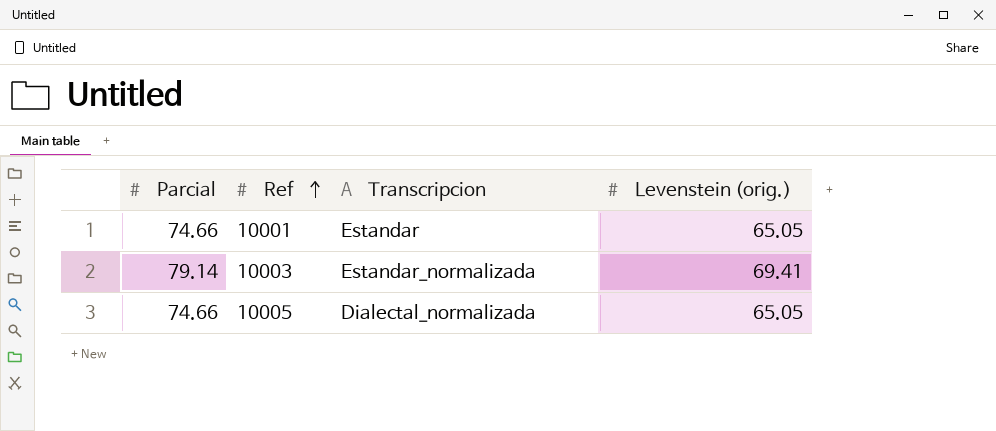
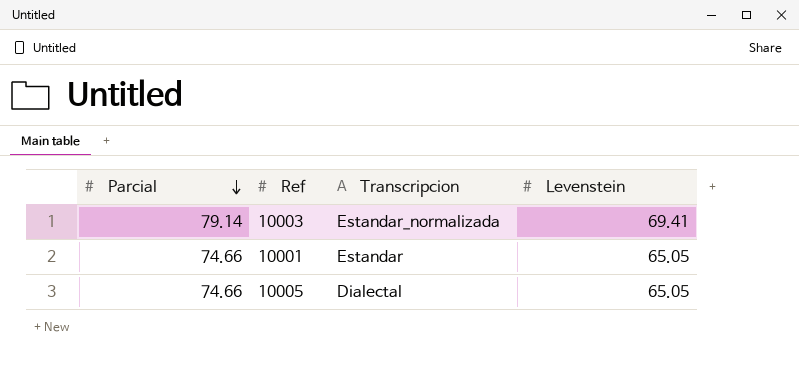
row order: Ref ascending -> Parcial descending
column name: Levenstein (orig.) -> Levenstein
10005 | Transcripcion: Dialectal_normalizada -> Dialectal

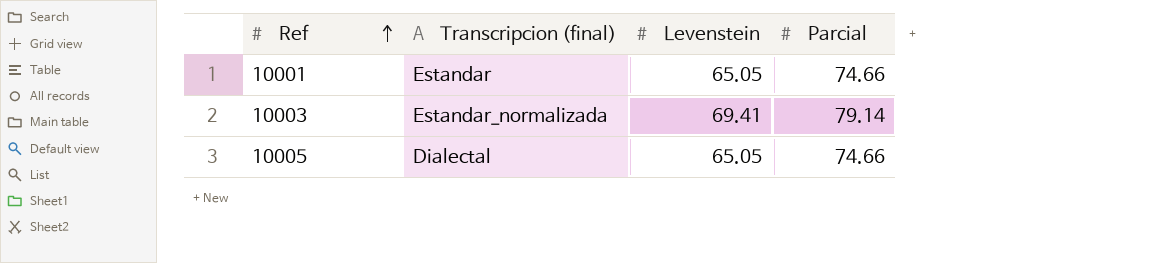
row order: Parcial descending -> Ref ascending
column name: Transcripcion -> Transcripcion (final)
column Parcial | position: 1 -> 4

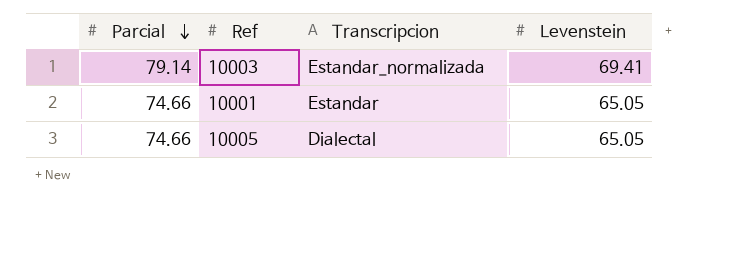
row order: Ref ascending -> Parcial descending
column Parcial | position: 4 -> 1
column name: Transcripcion (final) -> Transcripcion

